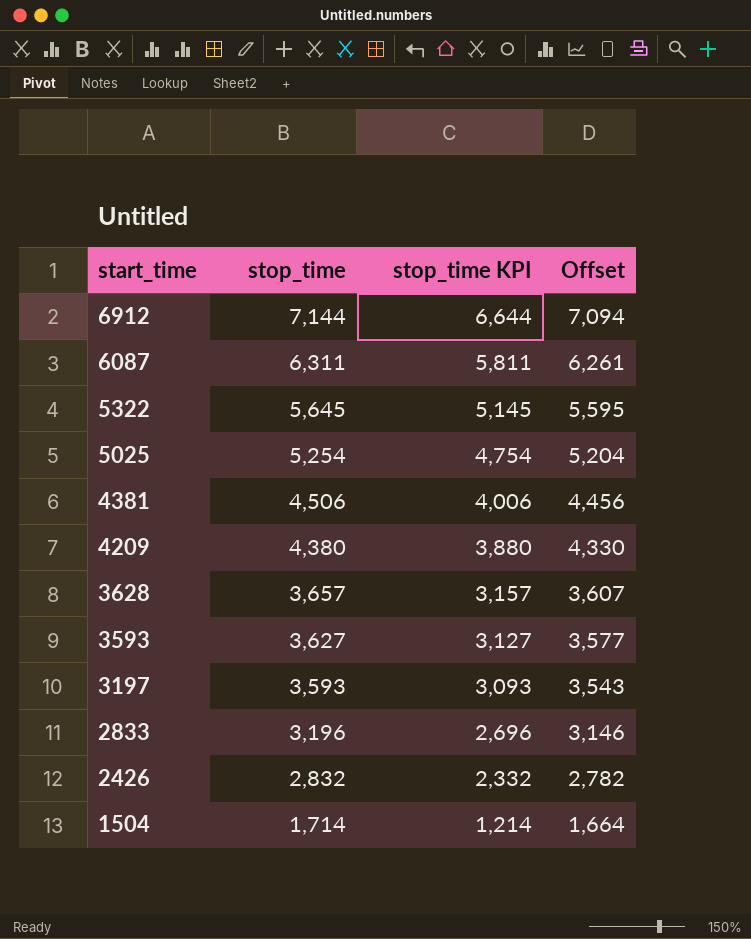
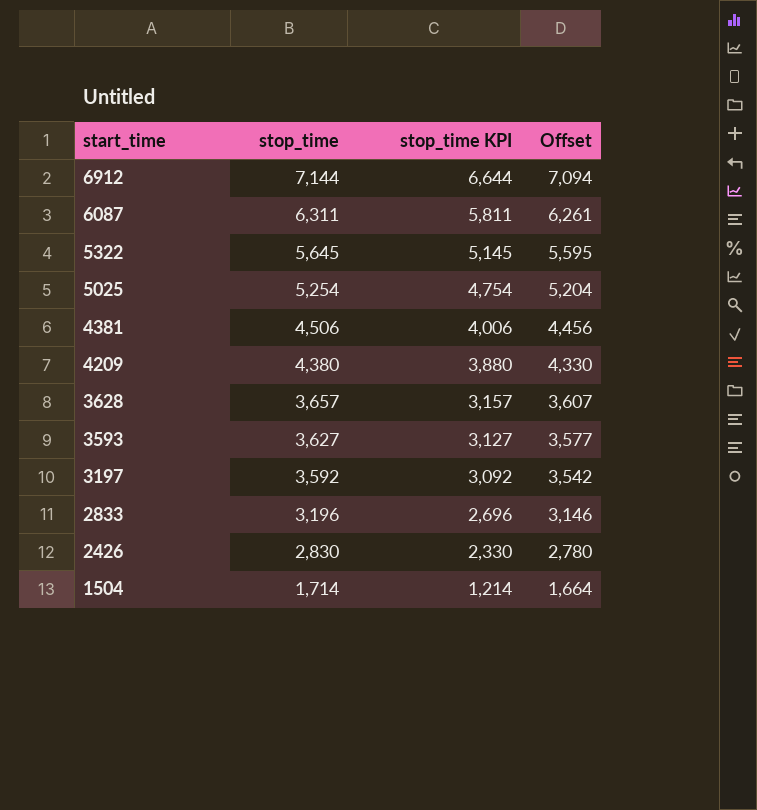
3197 | stop_time: 3,593 -> 3,592
3197 | stop_time KPI: 3,093 -> 3,092
3197 | Offset: 3,543 -> 3,542
2426 | stop_time: 2,832 -> 2,830
2426 | stop_time KPI: 2,332 -> 2,330
2426 | Offset: 2,782 -> 2,780

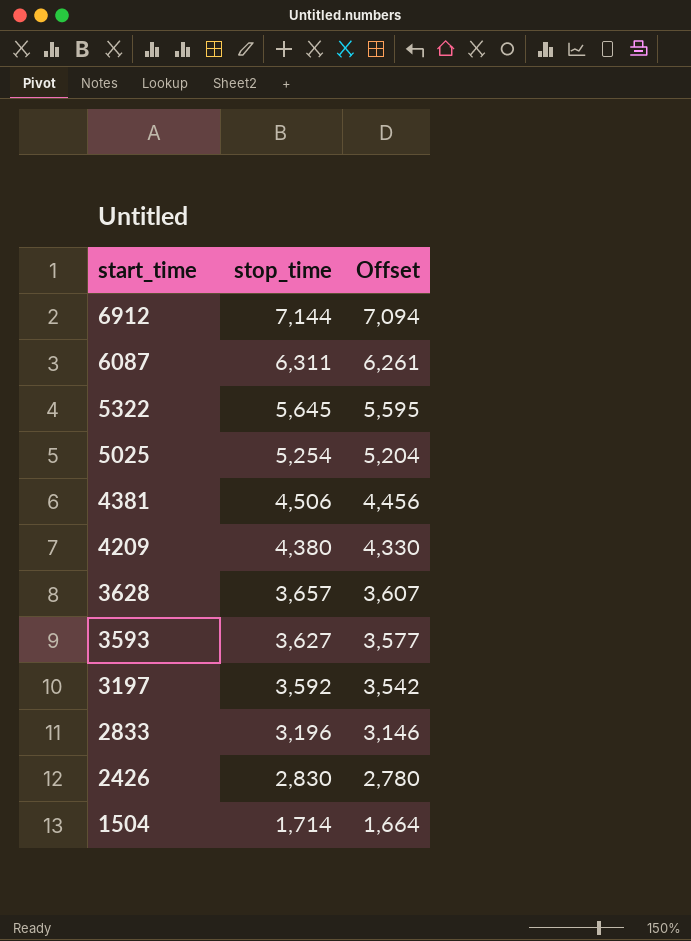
column stop_time KPI | formula: [stop_time] - 500 -> none

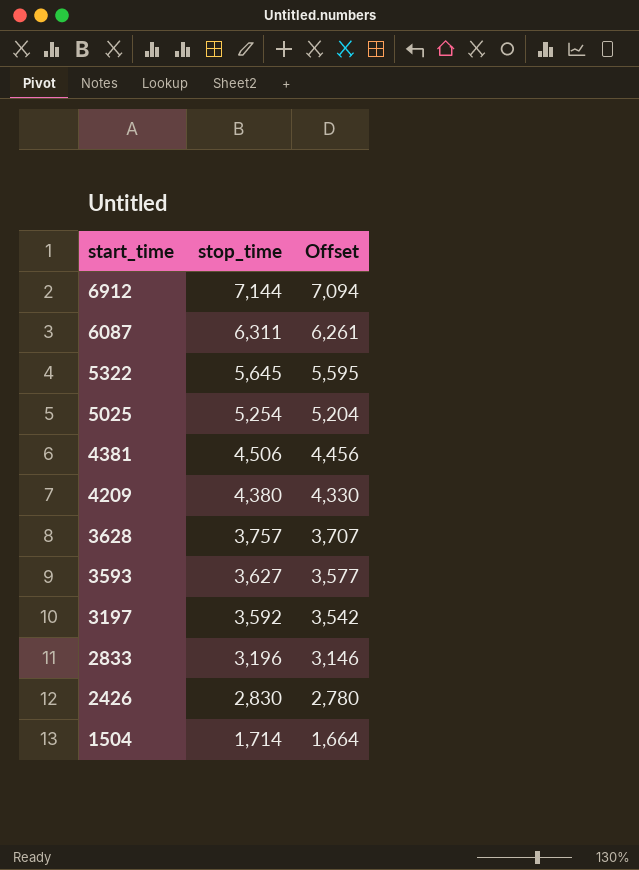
3628 | stop_time: 3,657 -> 3,757
3628 | Offset: 3,607 -> 3,707

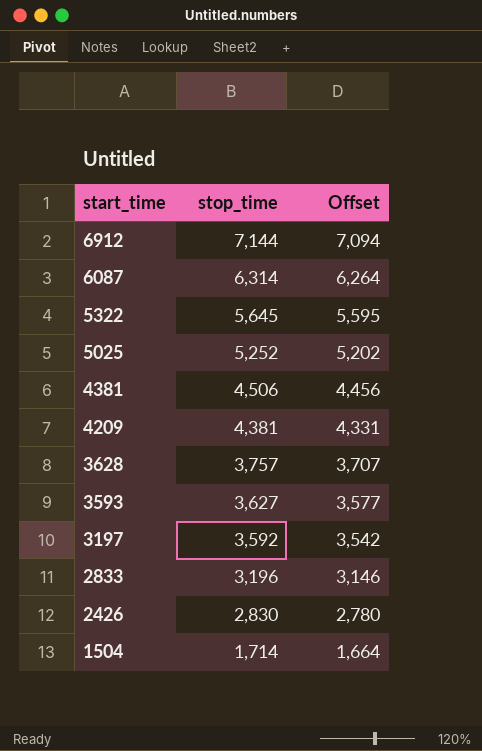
6087 | stop_time: 6,311 -> 6,314
6087 | Offset: 6,261 -> 6,264
5025 | stop_time: 5,254 -> 5,252
5025 | Offset: 5,204 -> 5,202
4209 | stop_time: 4,380 -> 4,381
4209 | Offset: 4,330 -> 4,331

